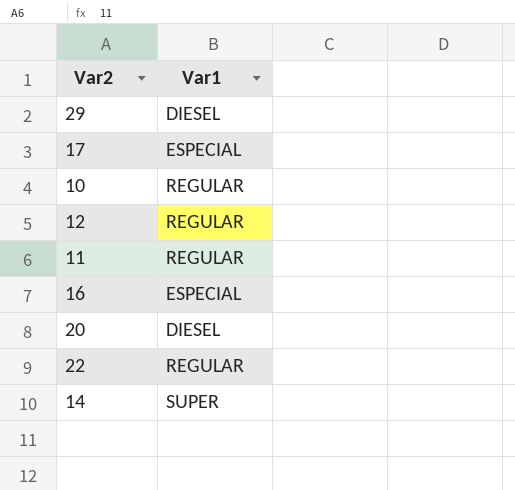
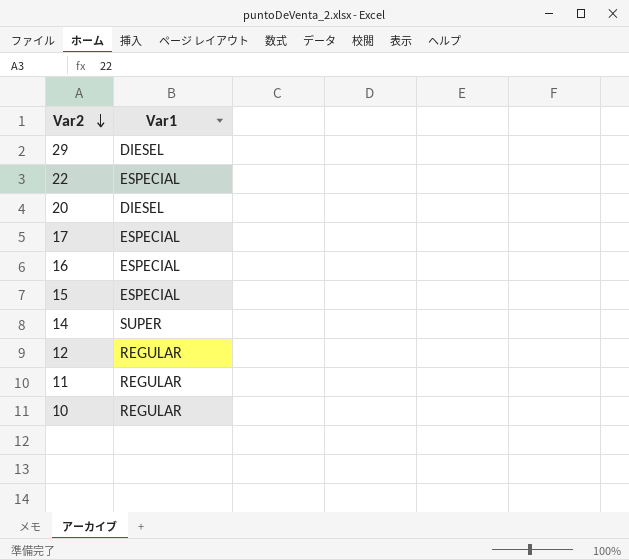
row order: none -> Var2 descending
22 | Var1: REGULAR -> ESPECIAL
row 15: none -> ESPECIAL

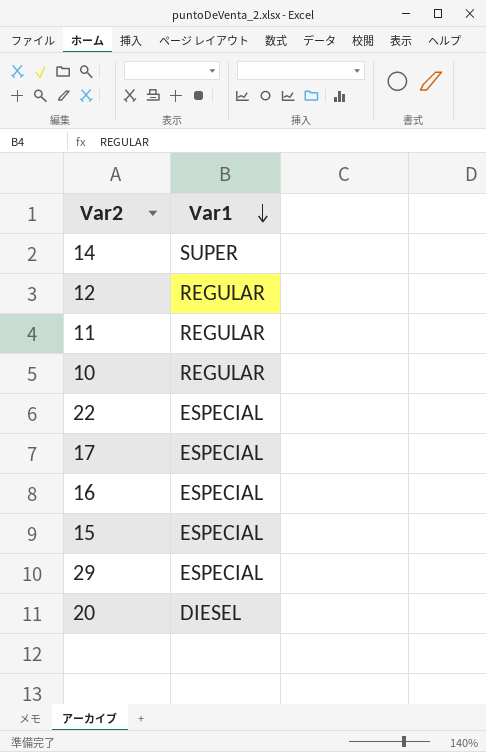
row order: Var2 descending -> Var1 descending
29 | Var1: DIESEL -> ESPECIAL

